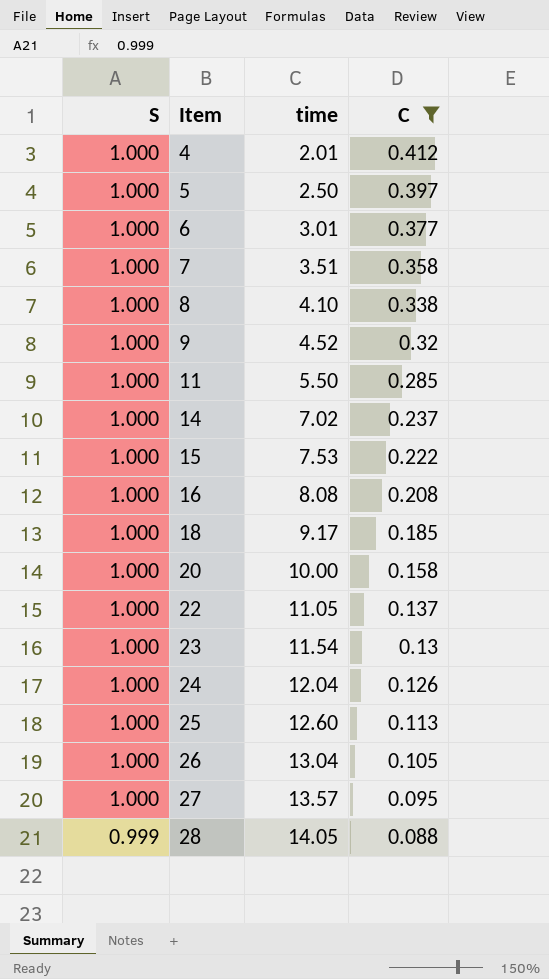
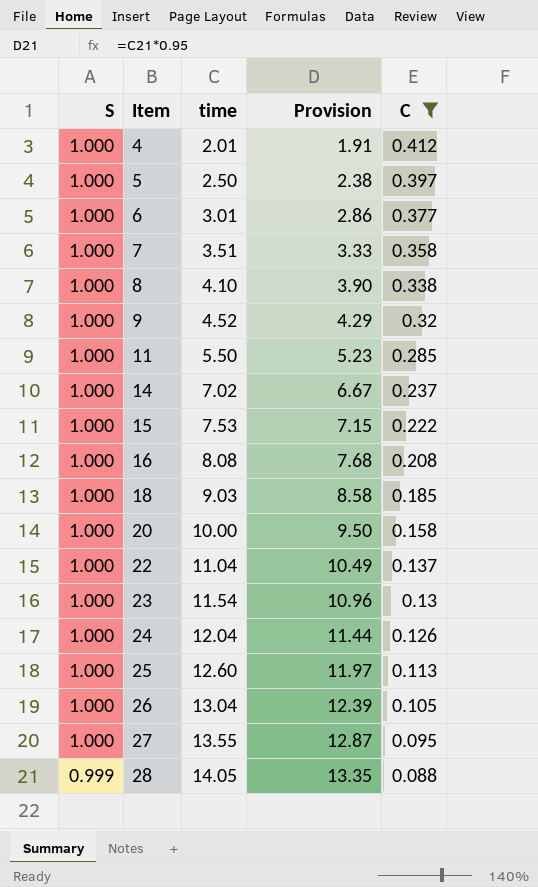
column Provision | formula: none -> [time] * 0.95
18 | time: 9.17 -> 9.03
22 | time: 11.05 -> 11.04
27 | time: 13.57 -> 13.55

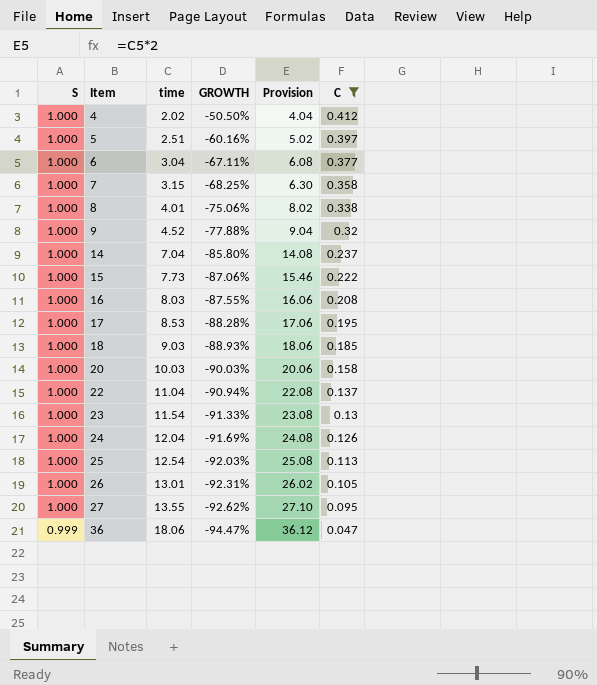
column GROWTH | formula: none -> ([S] - [time]) / [time]
column Provision | formula: [time] * 0.95 -> [time] * 2
row 11: 1.000 | 5.50 | 5.23 | 0.285 -> none
row 28: 0.999 | 14.05 | 13.35 | 0.088 -> none
4 | time: 2.01 -> 2.02
5 | time: 2.50 -> 2.51
6 | time: 3.01 -> 3.04
7 | time: 3.51 -> 3.15
8 | time: 4.10 -> 4.01
14 | time: 7.02 -> 7.04
15 | time: 7.53 -> 7.73
16 | time: 8.08 -> 8.03
row 17: none -> 1.000 | 8.53 | -88.28% | 17.06 | 0.195
20 | time: 10.00 -> 10.03
25 | time: 12.60 -> 12.54
26 | time: 13.04 -> 13.01
row 36: none -> 0.999 | 18.06 | -94.47% | 36.12 | 0.047

